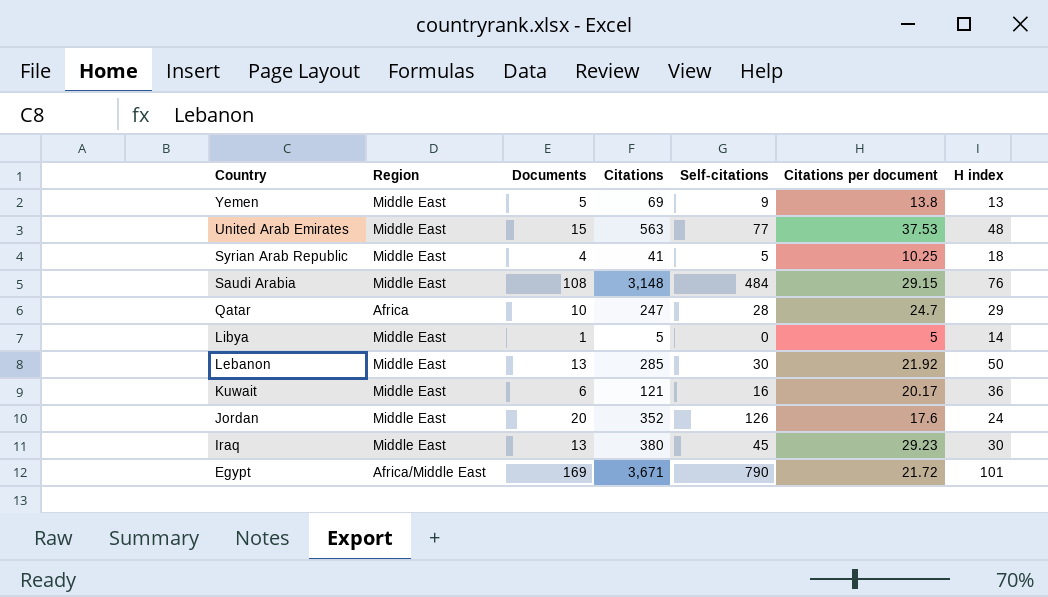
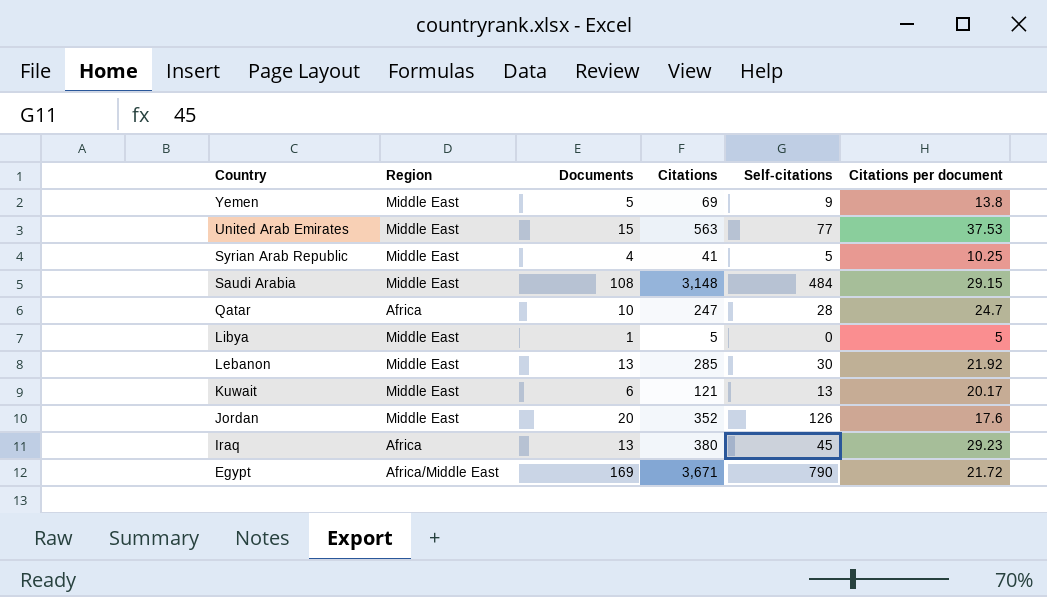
column H index | position: 7 -> none
Kuwait | Self-citations: 16 -> 13
Iraq | Region: Middle East -> Africa

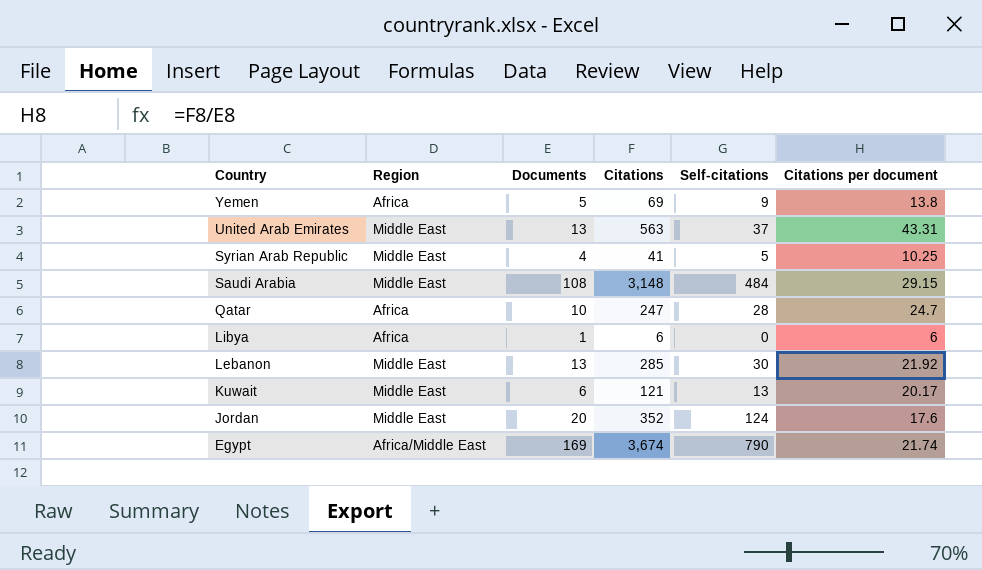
row Iraq: Africa | 13 | 380 | 45 | 29.23 -> none
Yemen | Region: Middle East -> Africa
United Arab Emirates | Documents: 15 -> 13
United Arab Emirates | Self-citations: 77 -> 37
United Arab Emirates | Citations per document: 37.53 -> 43.31
Libya | Region: Middle East -> Africa
Libya | Citations: 5 -> 6
Libya | Citations per document: 5 -> 6
Jordan | Self-citations: 126 -> 124
Egypt | Citations: 3,671 -> 3,674
Egypt | Citations per document: 21.72 -> 21.74

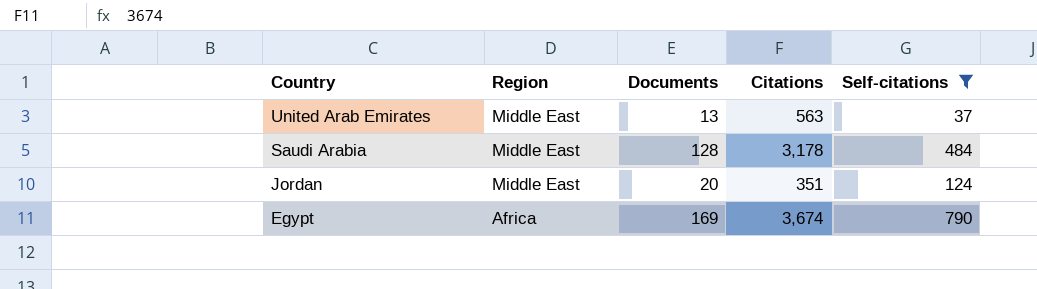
filter: none -> Self-citations >= 37
column Citations per document | formula: [Citations] / [Documents] -> none
Saudi Arabia | Documents: 108 -> 128
Saudi Arabia | Citations: 3,148 -> 3,178
Jordan | Citations: 352 -> 351
Egypt | Region: Africa/Middle East -> Africa

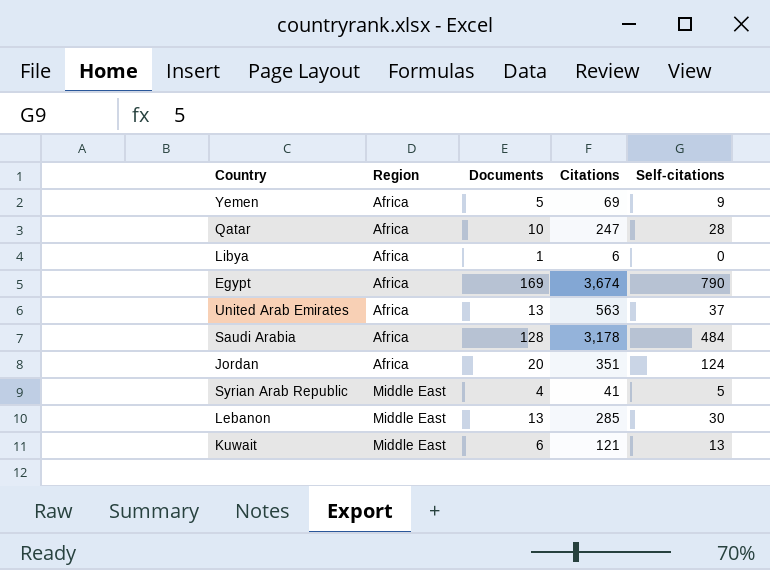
filter: Self-citations >= 37 -> none
row order: Country descending -> Region ascending
United Arab Emirates | Region: Middle East -> Africa
Saudi Arabia | Region: Middle East -> Africa
Jordan | Region: Middle East -> Africa

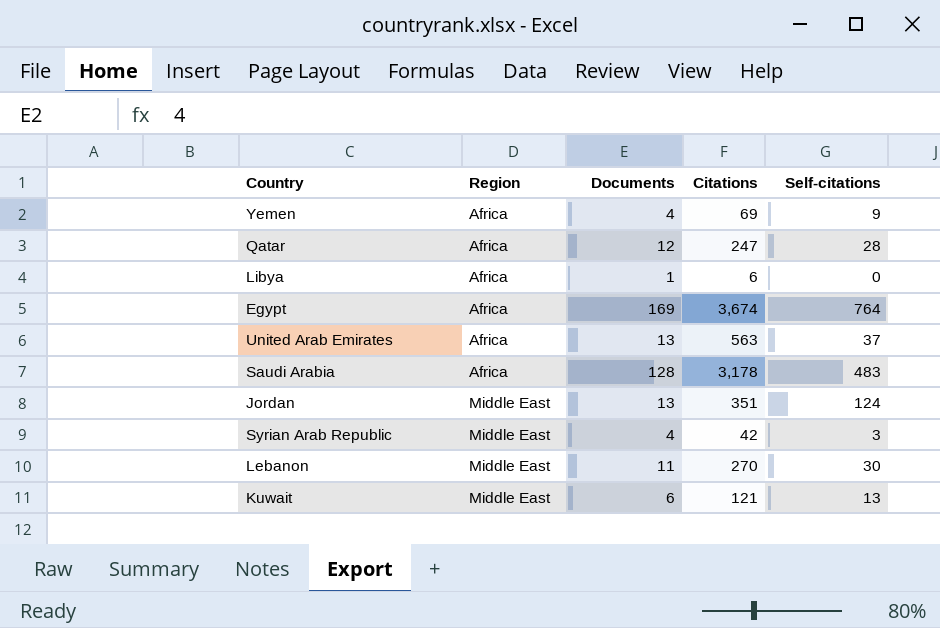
Yemen | Documents: 5 -> 4
Qatar | Documents: 10 -> 12
Egypt | Self-citations: 790 -> 764
Saudi Arabia | Self-citations: 484 -> 483
Jordan | Region: Africa -> Middle East
Jordan | Documents: 20 -> 13
Syrian Arab Republic | Citations: 41 -> 42
Syrian Arab Republic | Self-citations: 5 -> 3
Lebanon | Documents: 13 -> 11
Lebanon | Citations: 285 -> 270

